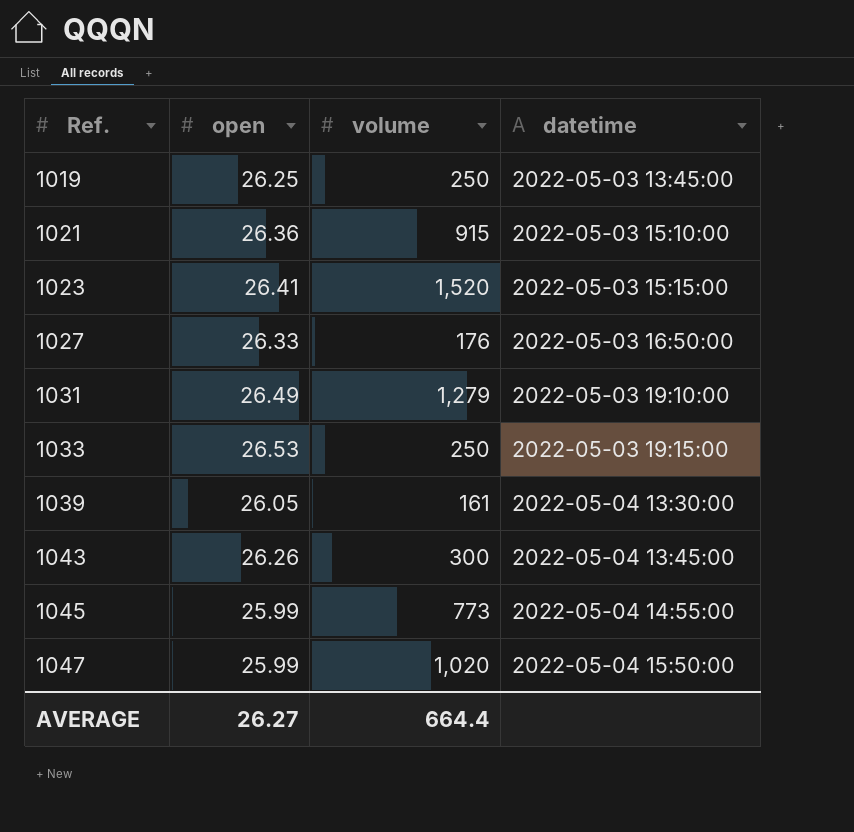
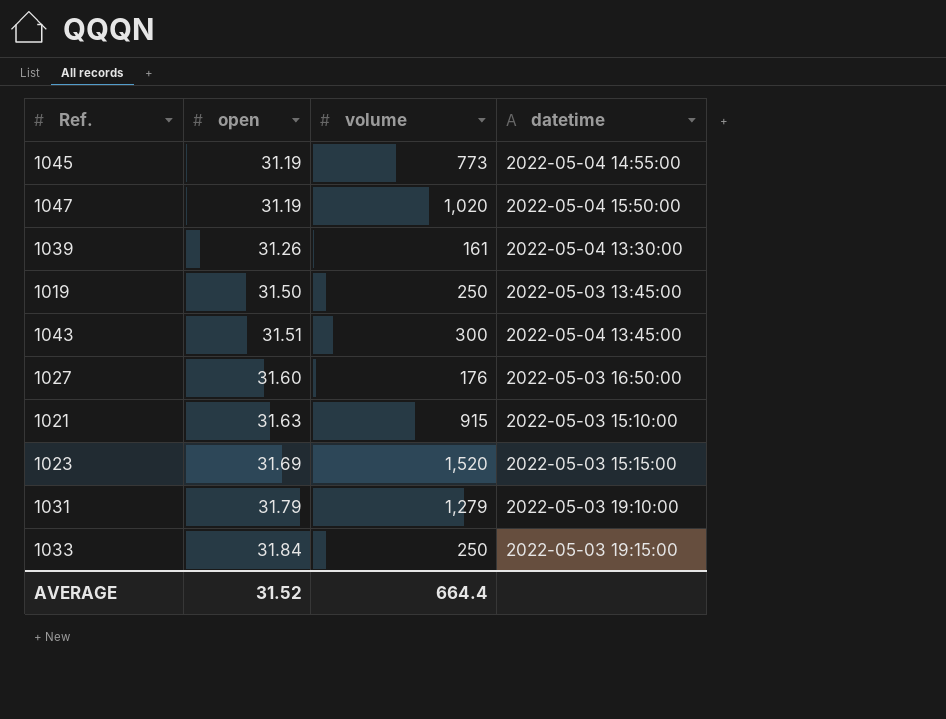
row order: Ref. ascending -> open ascending
1045 | open: 25.99 -> 31.19
1047 | open: 25.99 -> 31.19
1039 | open: 26.05 -> 31.26
1019 | open: 26.25 -> 31.50
1043 | open: 26.26 -> 31.51
1027 | open: 26.33 -> 31.60
1021 | open: 26.36 -> 31.63
1023 | open: 26.41 -> 31.69
1031 | open: 26.49 -> 31.79
1033 | open: 26.53 -> 31.84
AVERAGE | open: 26.27 -> 31.52

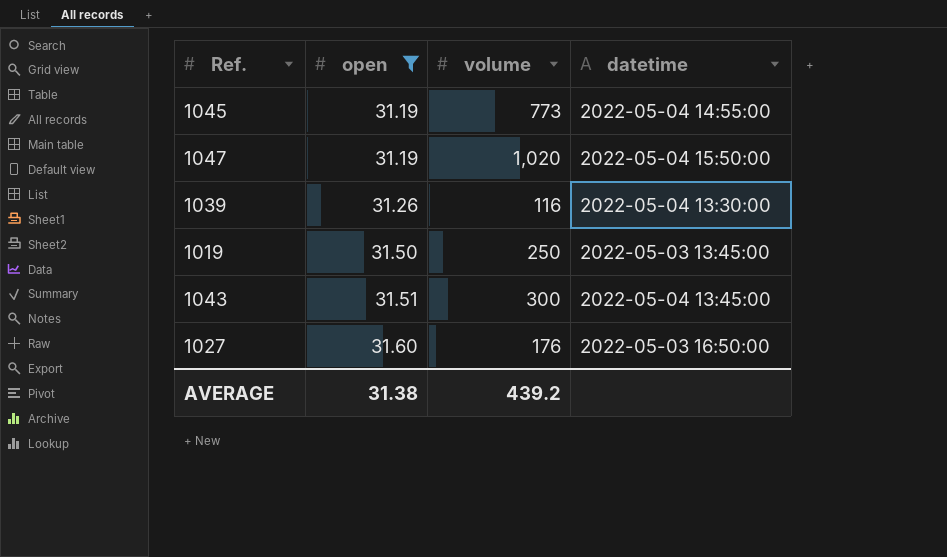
filter: none -> open <= 31.60
1039 | volume: 161 -> 116
AVERAGE | open: 31.52 -> 31.38
AVERAGE | volume: 664.4 -> 439.2

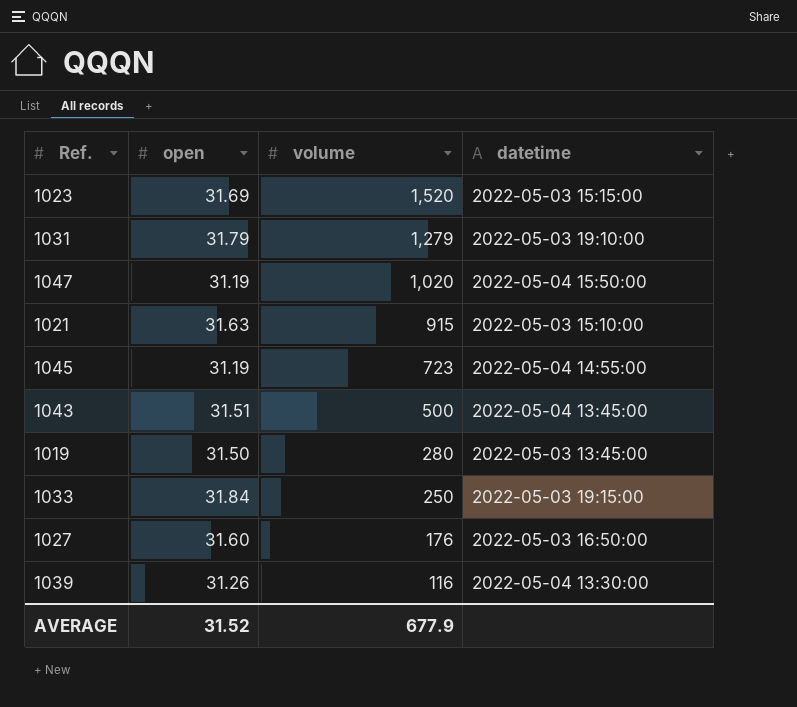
filter: open <= 31.60 -> none
row order: open ascending -> volume descending
1045 | volume: 773 -> 723
1043 | volume: 300 -> 500
1019 | volume: 250 -> 280
AVERAGE | open: 31.38 -> 31.52
AVERAGE | volume: 439.2 -> 677.9

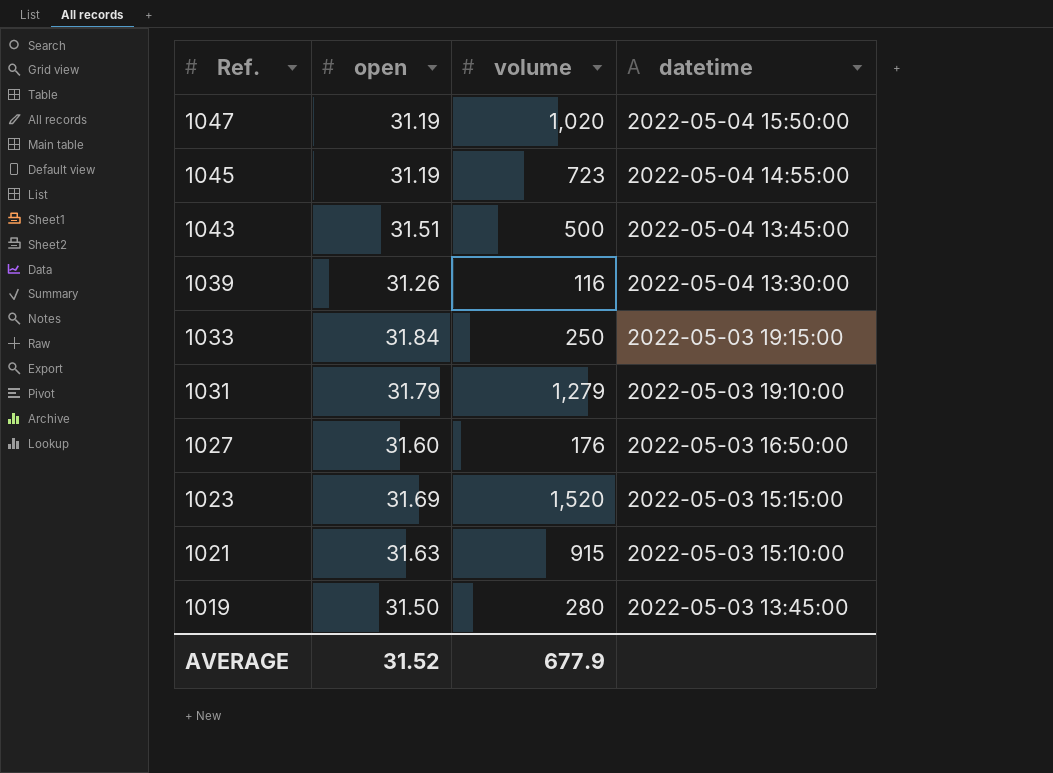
row order: volume descending -> Ref. descending

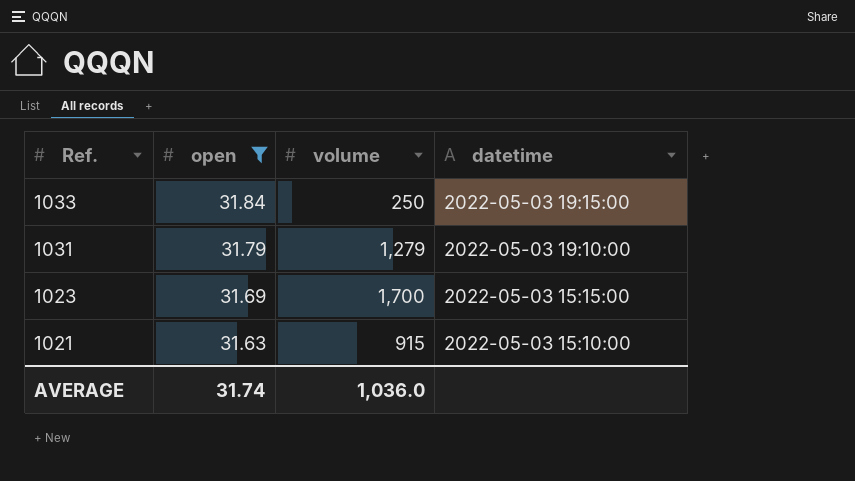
filter: none -> open >= 31.63
1023 | volume: 1,520 -> 1,700
AVERAGE | open: 31.52 -> 31.74
AVERAGE | volume: 677.9 -> 1,036.0

